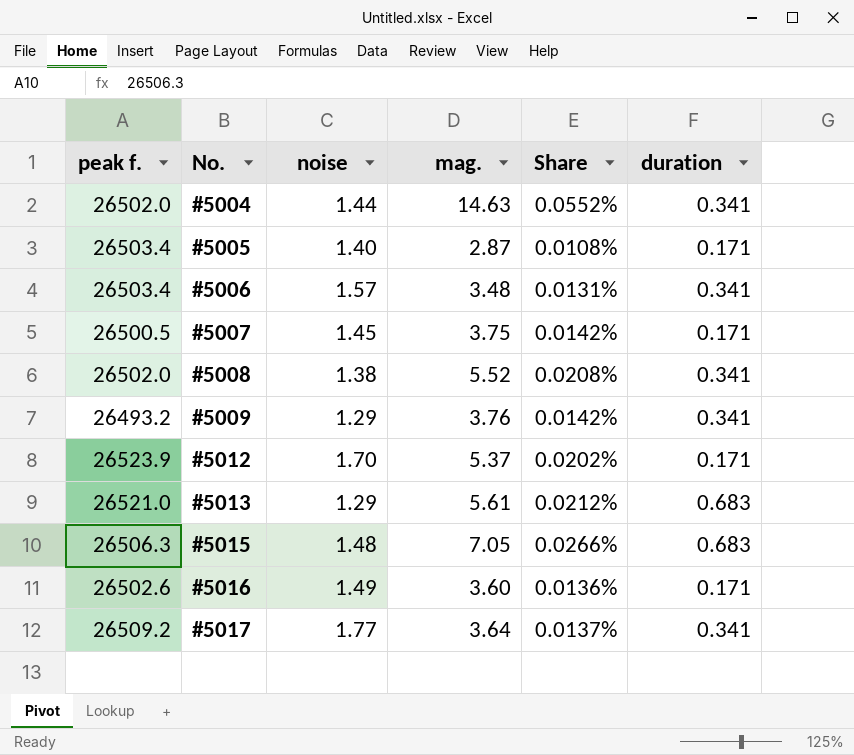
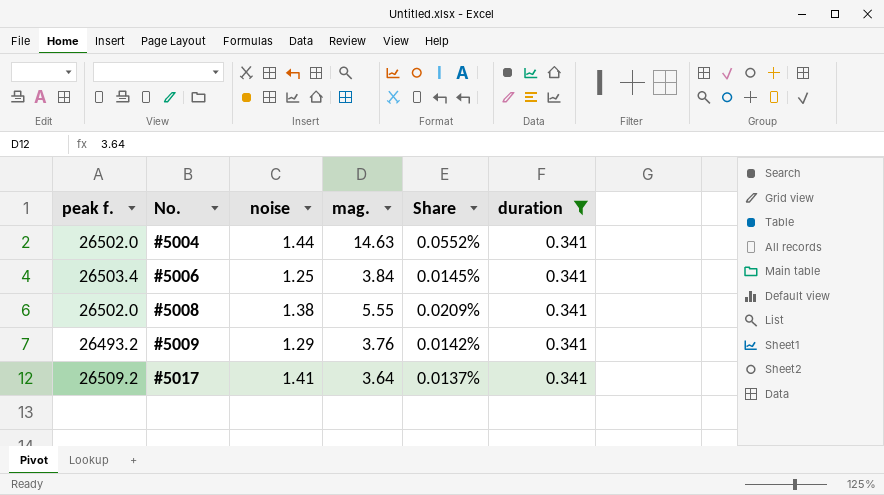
filter: none -> duration = 0.341
#5006 | noise: 1.57 -> 1.25
#5006 | mag.: 3.48 -> 3.84
#5006 | Share: 0.0131% -> 0.0145%
#5008 | mag.: 5.52 -> 5.55
#5008 | Share: 0.0208% -> 0.0209%
#5017 | noise: 1.77 -> 1.41

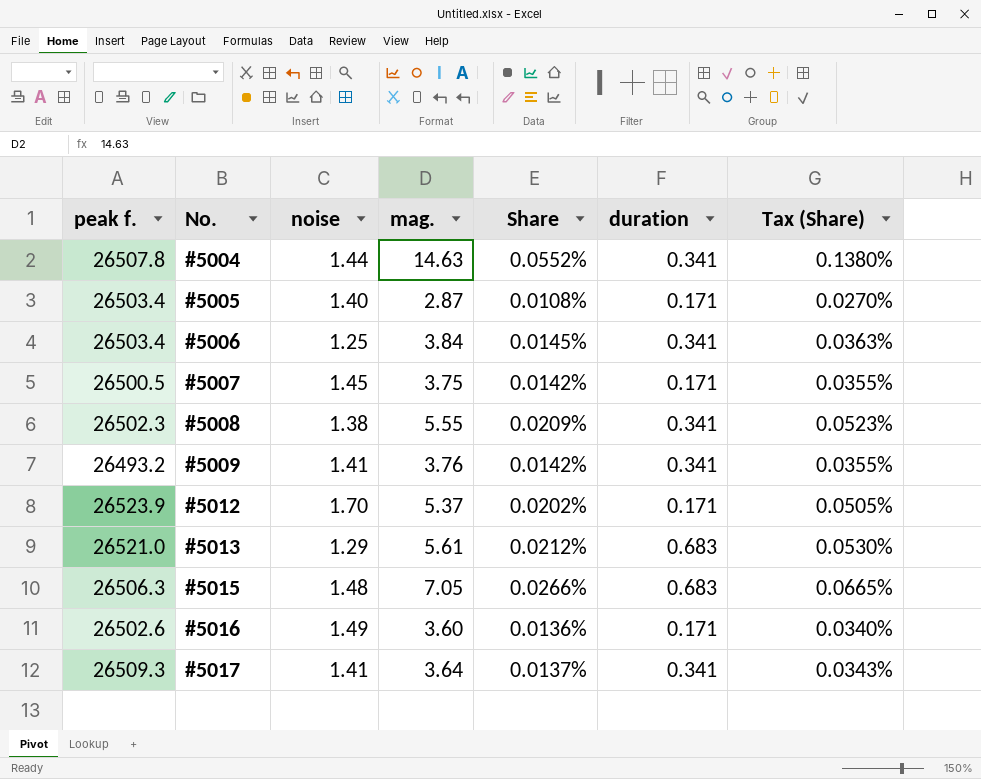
filter: duration = 0.341 -> none
column Tax (Share) | formula: none -> [Share] * 2.5
#5004 | peak f.: 26502.0 -> 26507.8
#5008 | peak f.: 26502.0 -> 26502.3
#5009 | noise: 1.29 -> 1.41
#5017 | peak f.: 26509.2 -> 26509.3

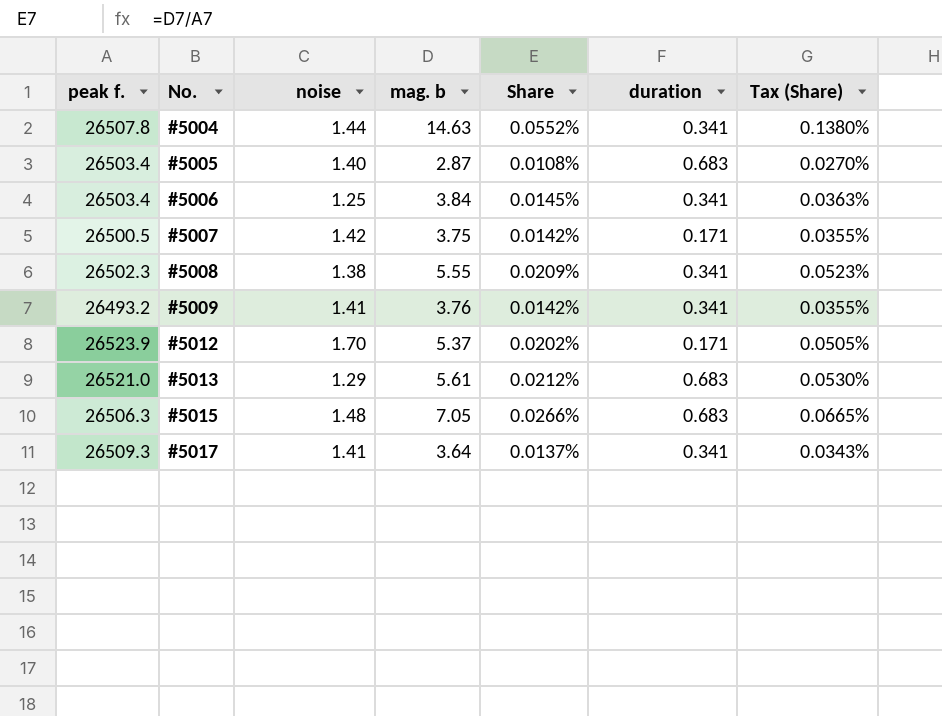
column name: mag. -> mag. b
row #5016: 26502.6 | 1.49 | 3.60 | 0.0136% | 0.171 | 0.0340% -> none
#5005 | duration: 0.171 -> 0.683
#5007 | noise: 1.45 -> 1.42

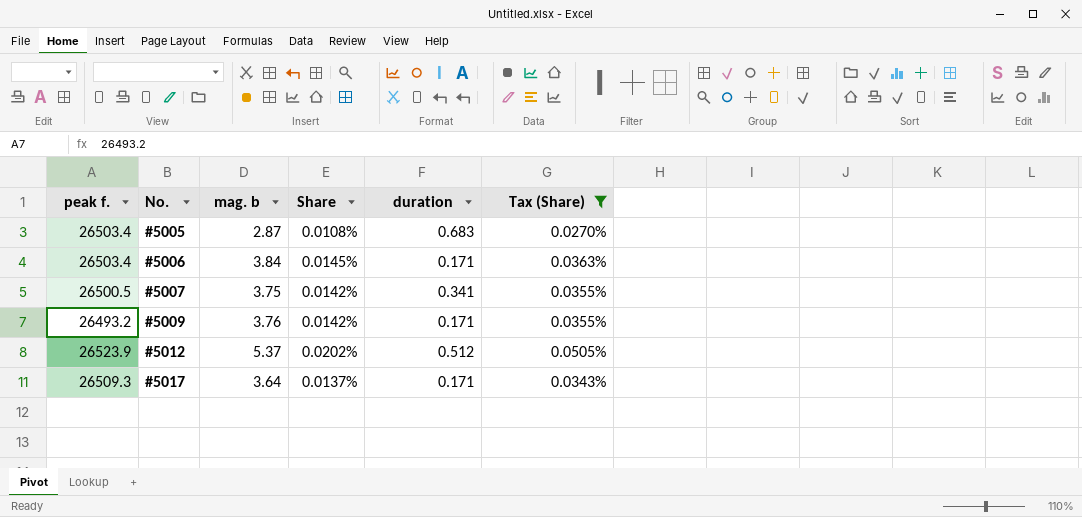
filter: none -> Tax (Share) <= 0.0505%
column noise | position: 3 -> none
#5006 | duration: 0.341 -> 0.171
#5007 | duration: 0.171 -> 0.341
#5009 | duration: 0.341 -> 0.171
#5012 | duration: 0.171 -> 0.512
#5017 | duration: 0.341 -> 0.171

